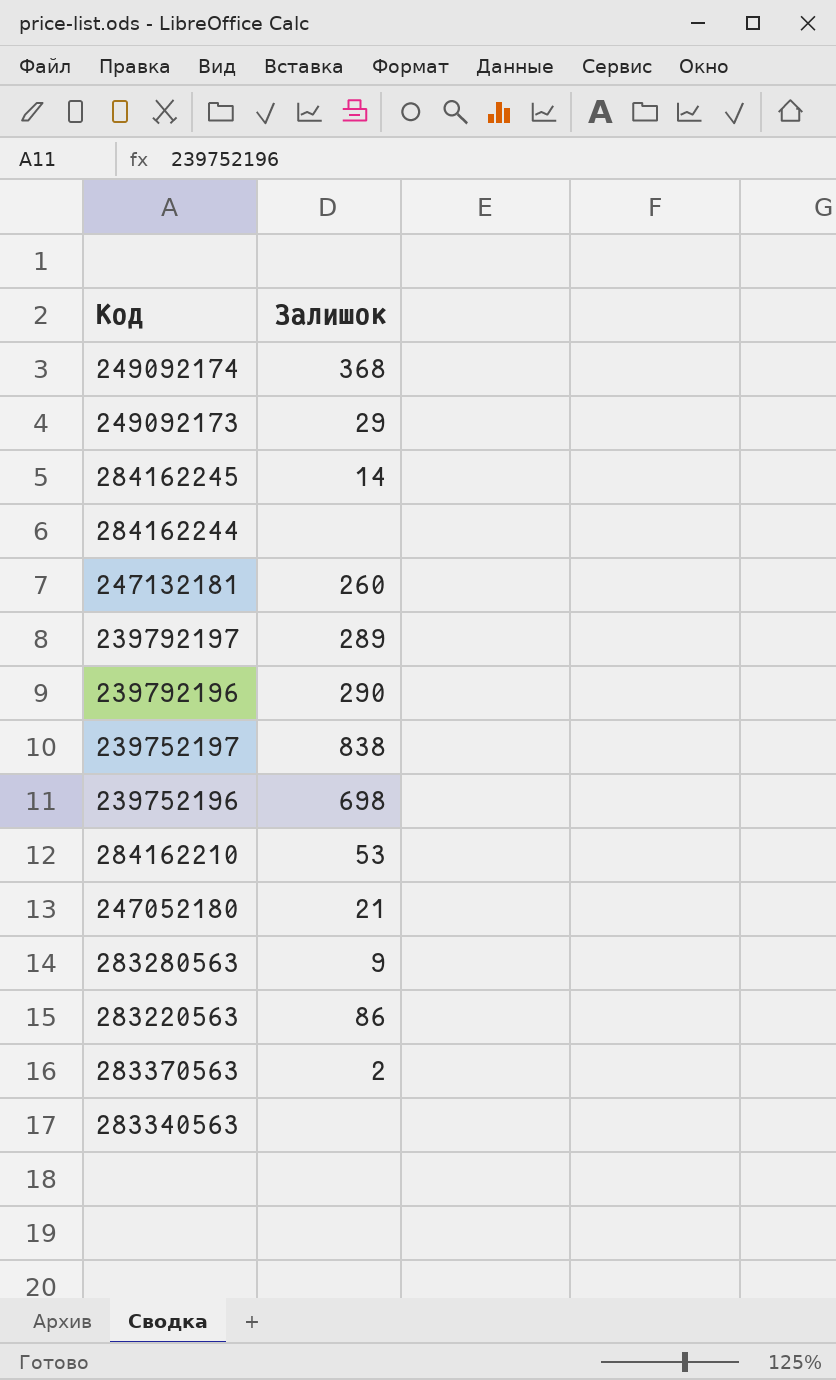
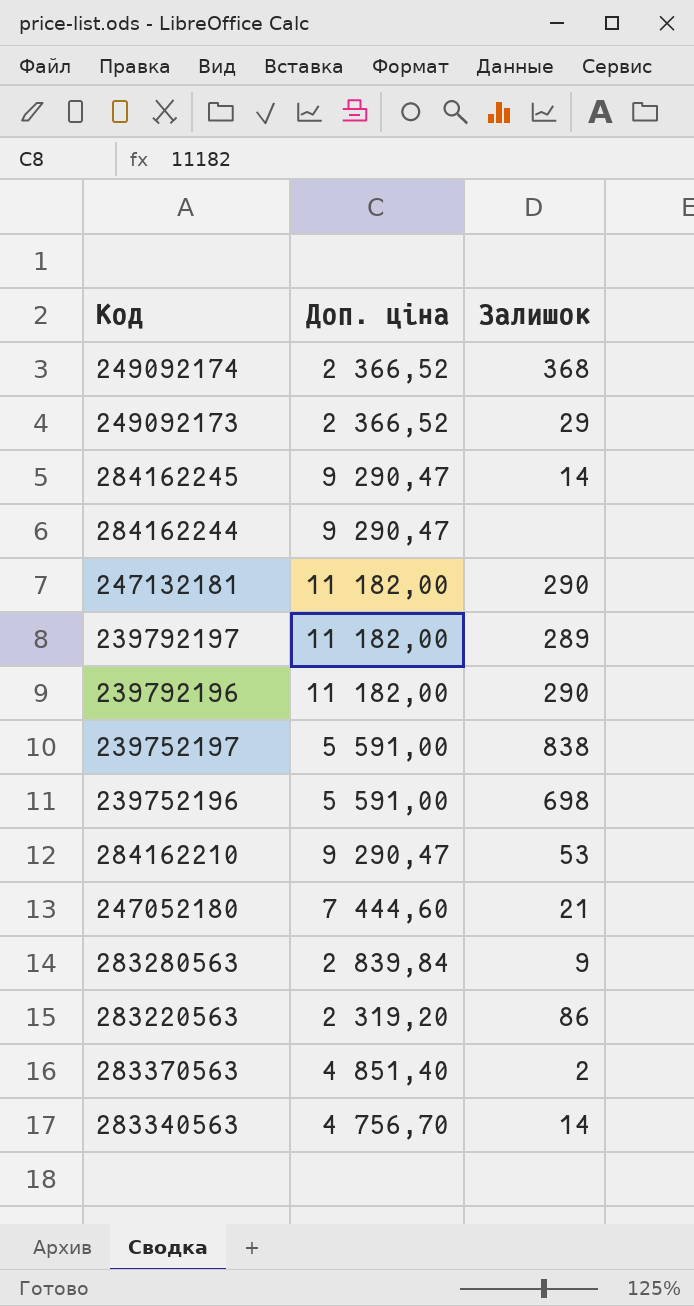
column Доп. ціна | position: none -> 2
247132181 | Залишок: 260 -> 290
283340563 | Залишок: none -> 14

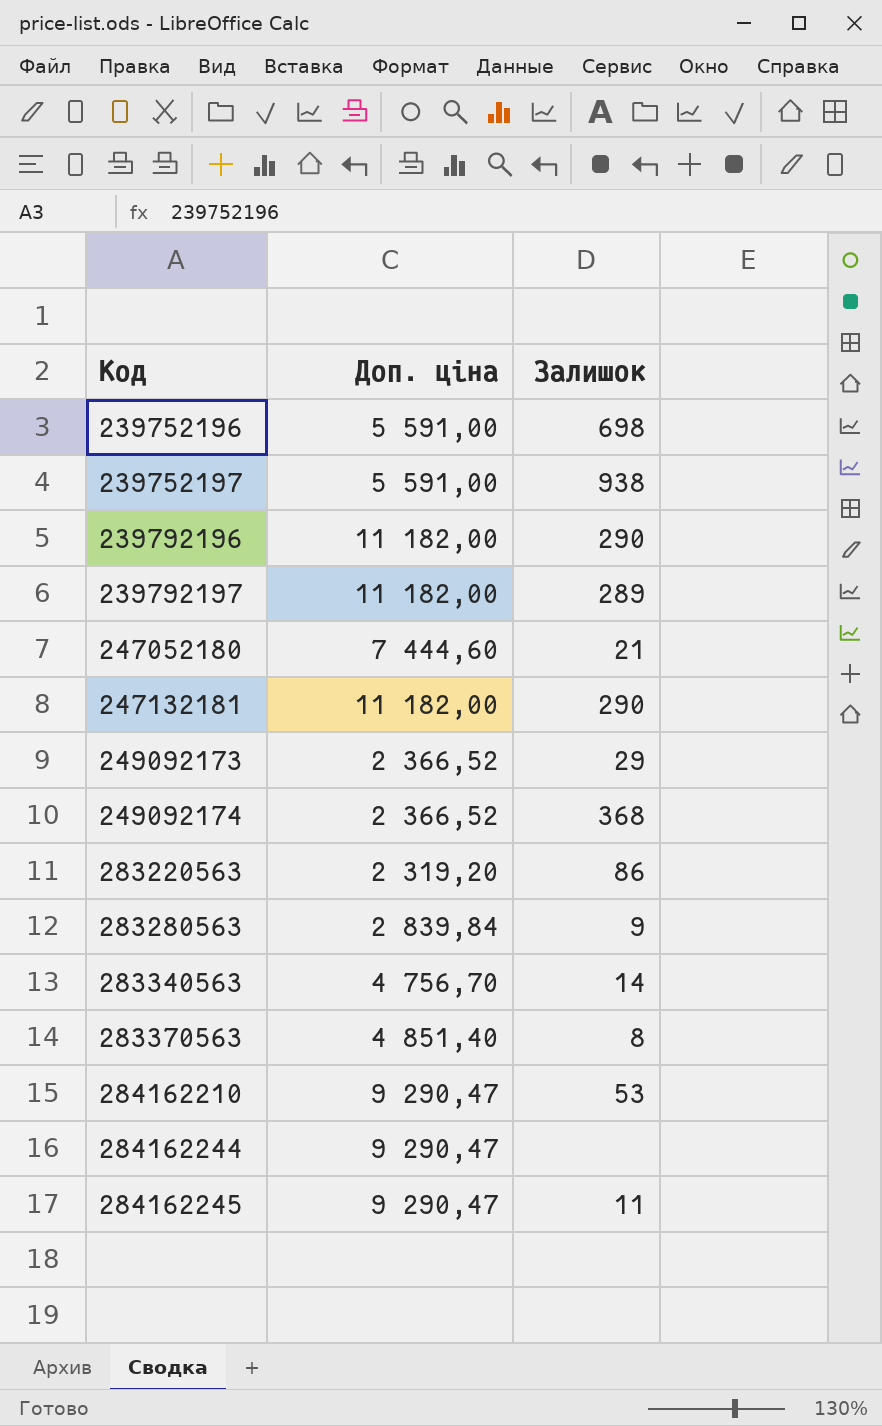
row order: none -> Код ascending
239752197 | Залишок: 838 -> 938
283370563 | Залишок: 2 -> 8
284162245 | Залишок: 14 -> 11

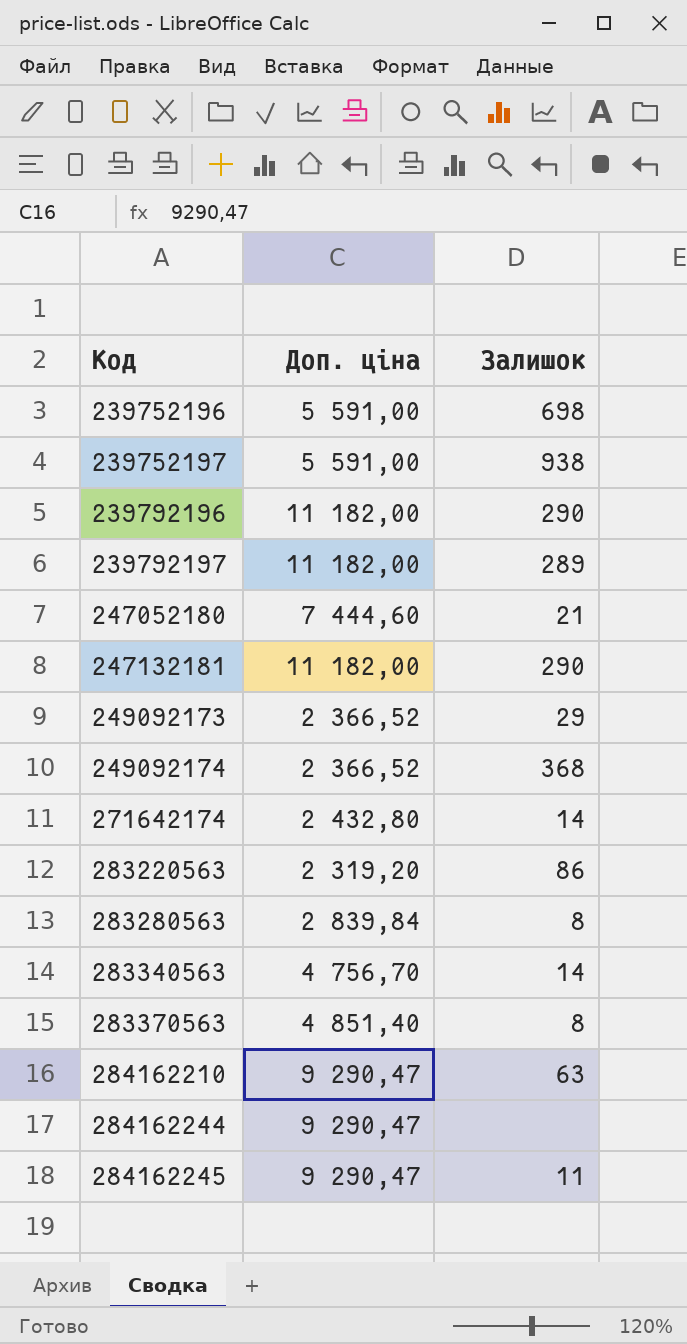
row 271642174: none -> 2 432,80 | 14
283280563 | Залишок: 9 -> 8
284162210 | Залишок: 53 -> 63

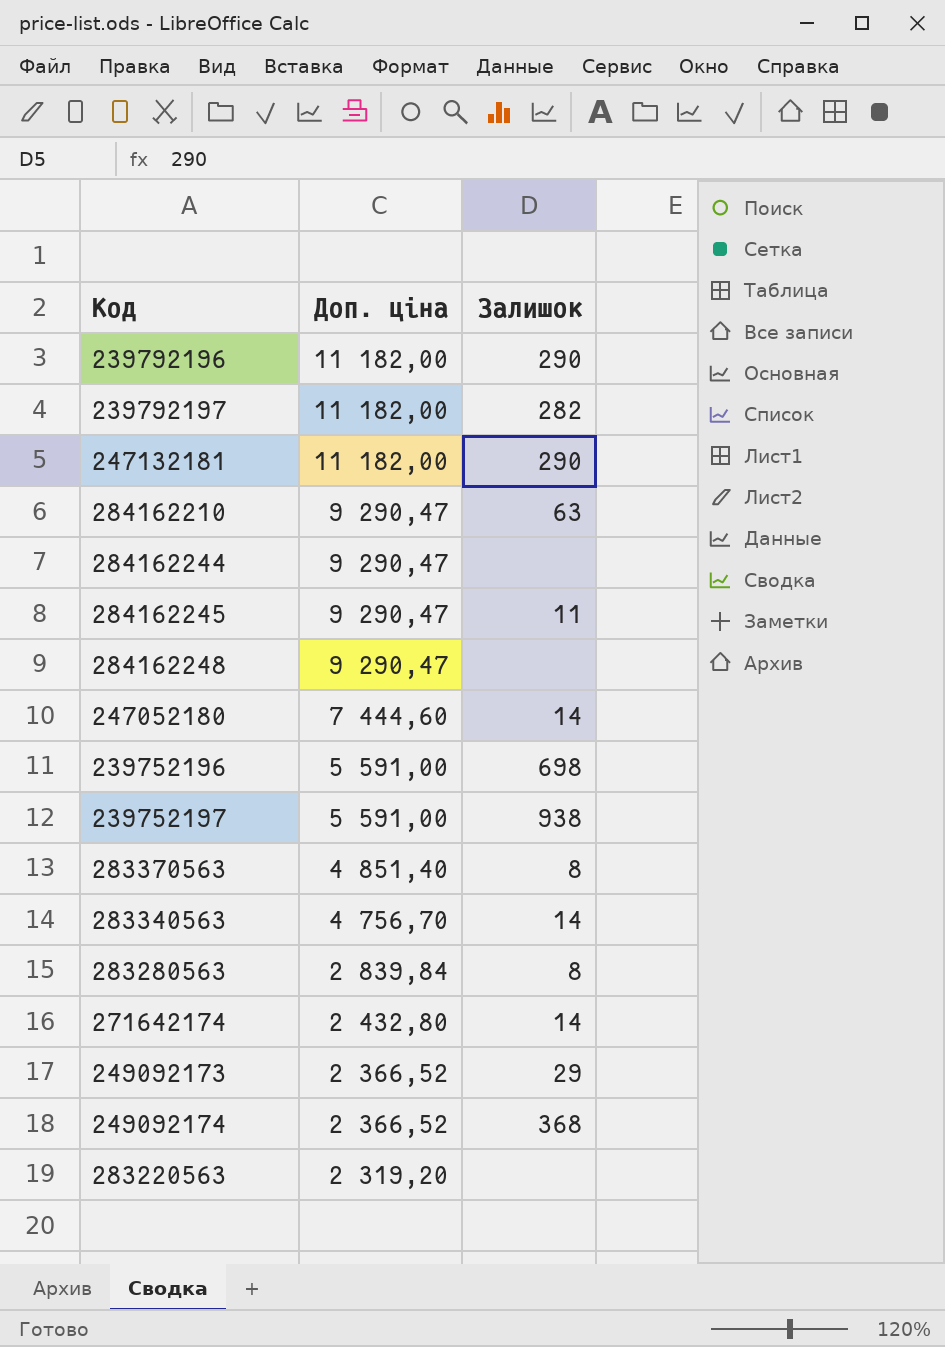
row order: Код ascending -> Доп. ціна descending
239792197 | Залишок: 289 -> 282
row 284162248: none -> 9 290,47 | none
247052180 | Залишок: 21 -> 14
283220563 | Залишок: 86 -> none

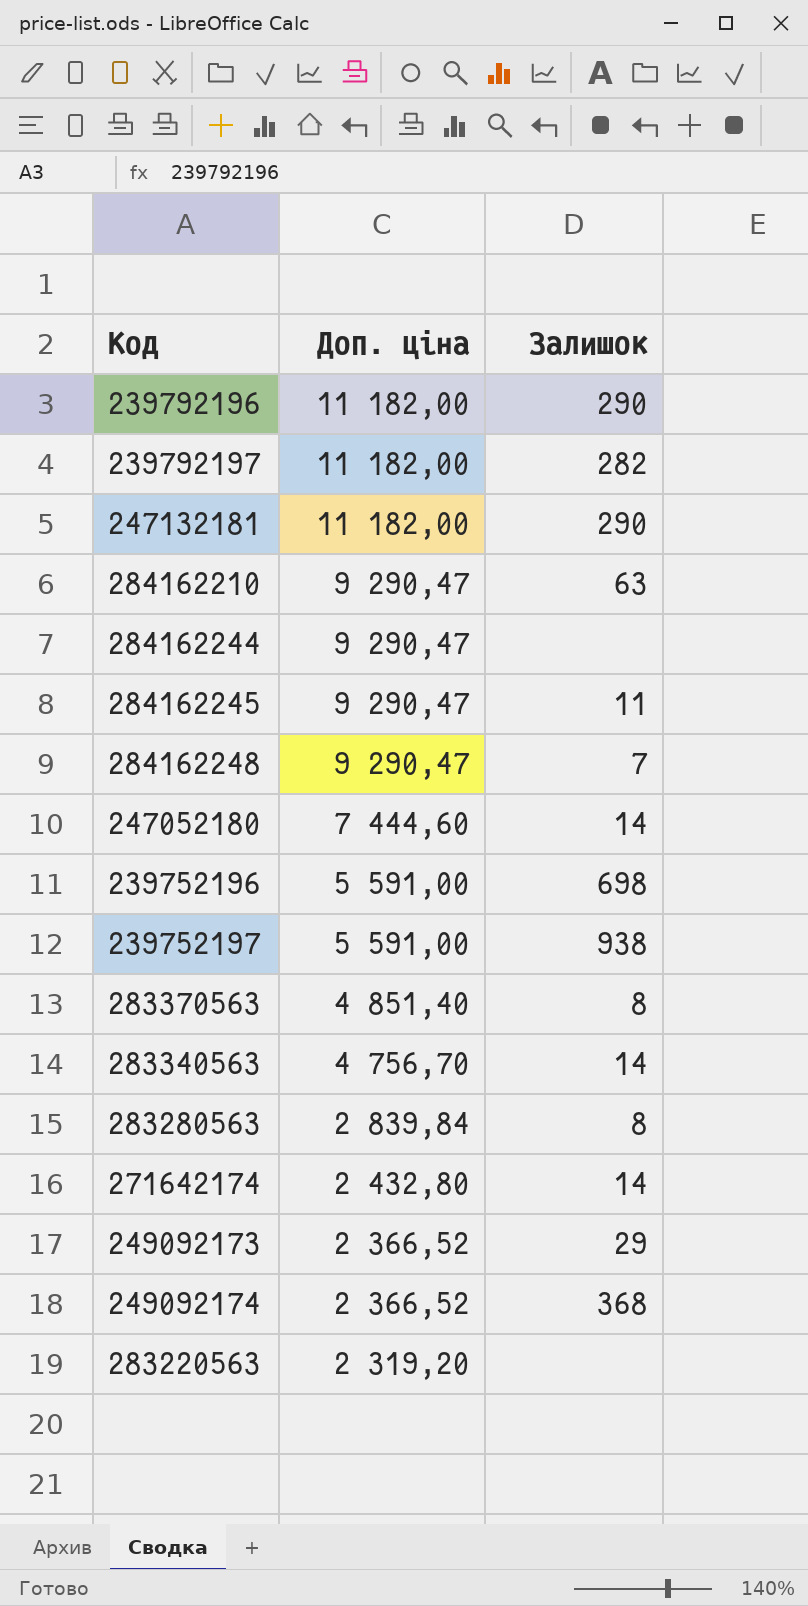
284162248 | Залишок: none -> 7

